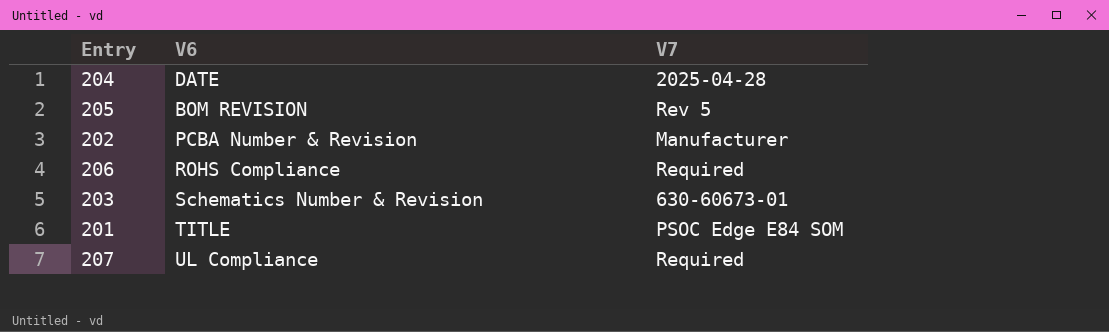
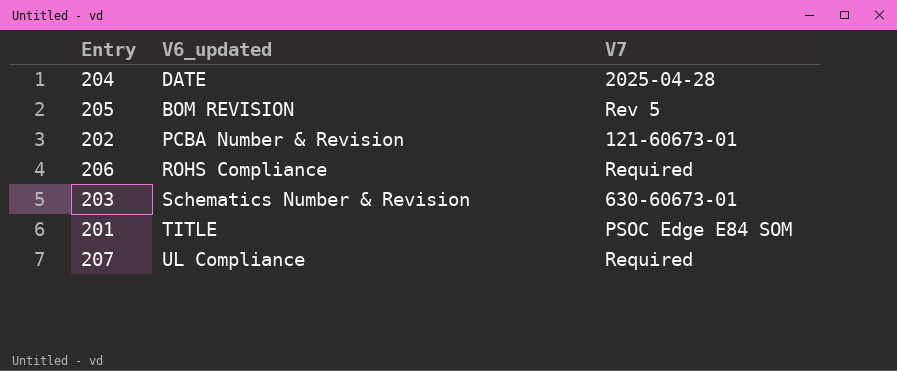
column name: V6 -> V6_updated
202 | V7: Manufacturer -> 121-60673-01

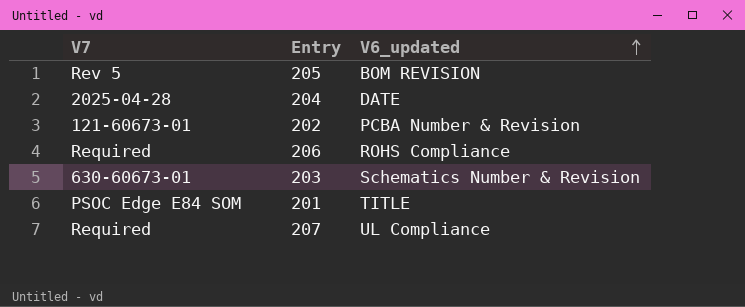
row order: none -> V6_updated ascending
column V7 | position: 3 -> 1

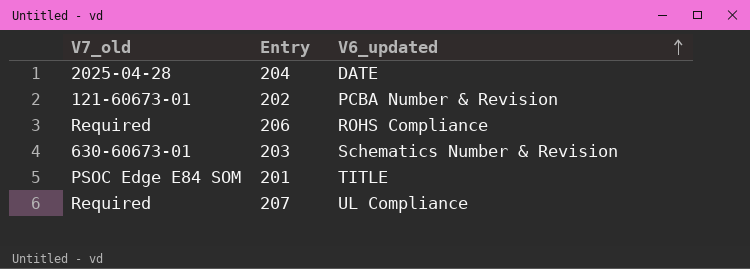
column name: V7 -> V7_old
row 205: Rev 5 | BOM REVISION -> none

